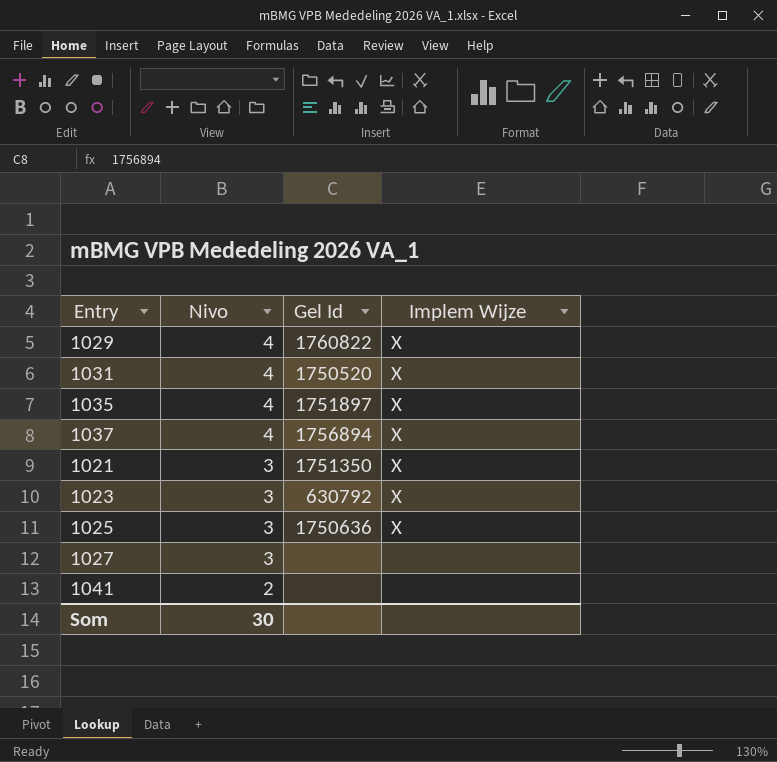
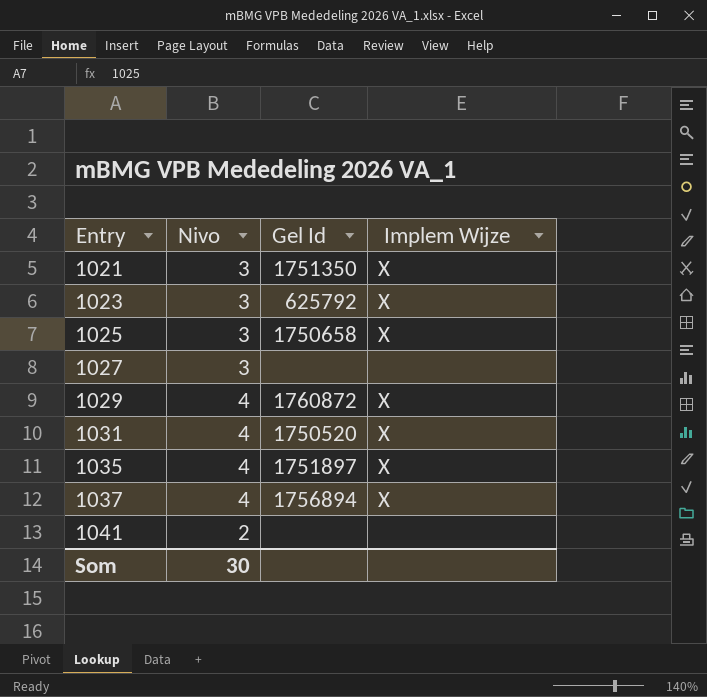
row order: Nivo descending -> Entry ascending
1023 | Gel Id: 630792 -> 625792
1025 | Gel Id: 1750636 -> 1750658
1029 | Gel Id: 1760822 -> 1760872

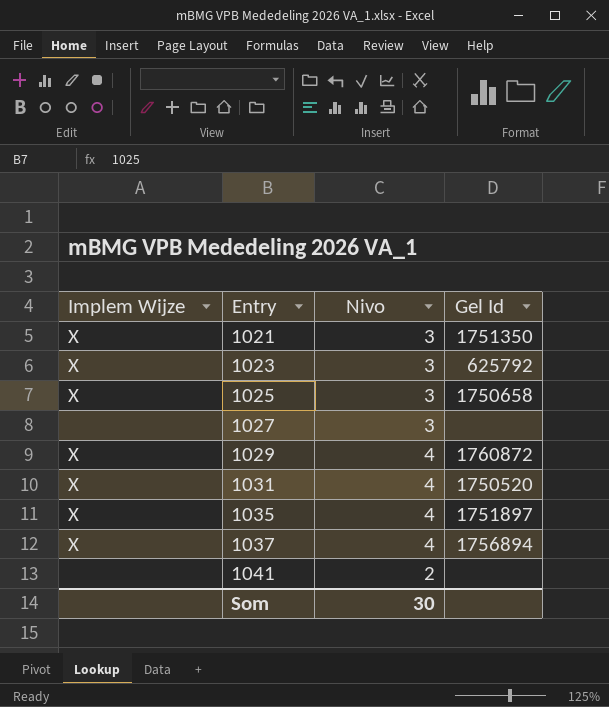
column Implem Wijze | position: 4 -> 1

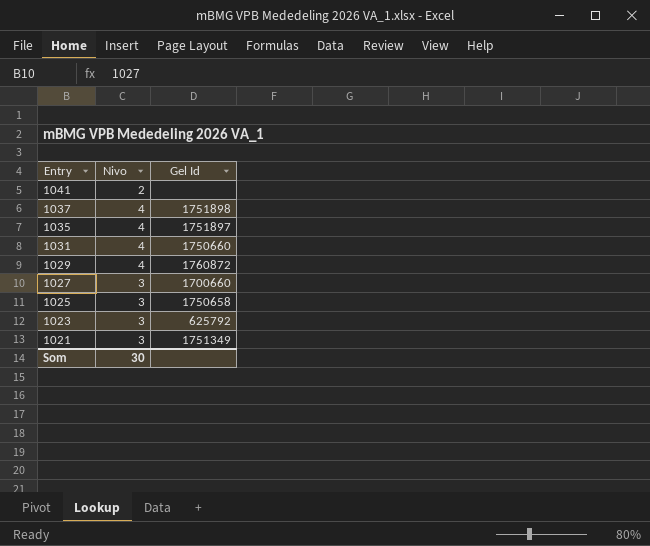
row order: Entry ascending -> Entry descending
column Implem Wijze | position: 1 -> none
1037 | Gel Id: 1756894 -> 1751898
1031 | Gel Id: 1750520 -> 1750660
1027 | Gel Id: none -> 1700660
1021 | Gel Id: 1751350 -> 1751349

